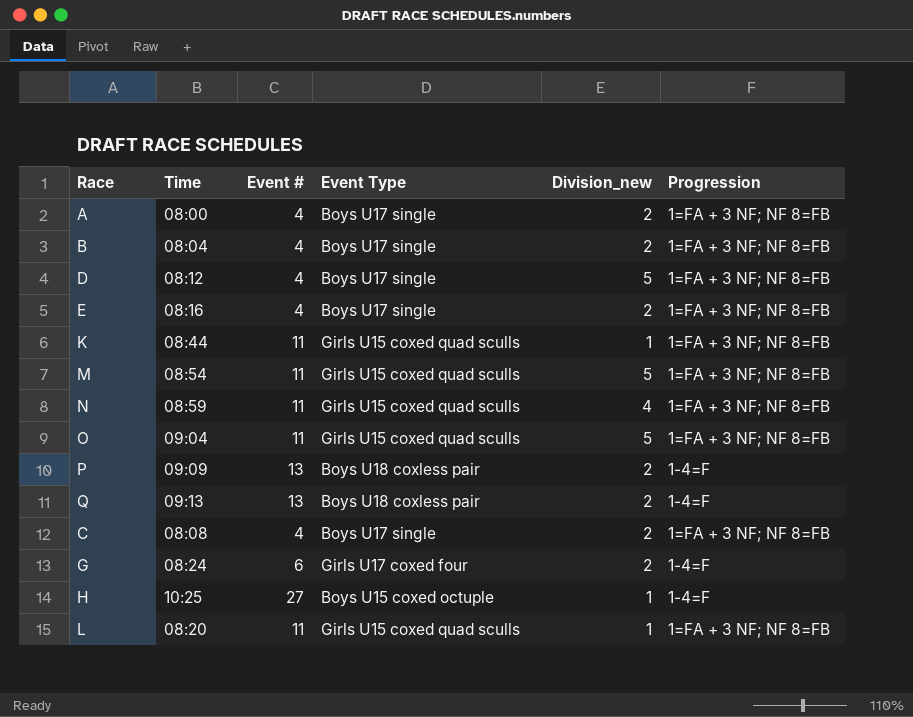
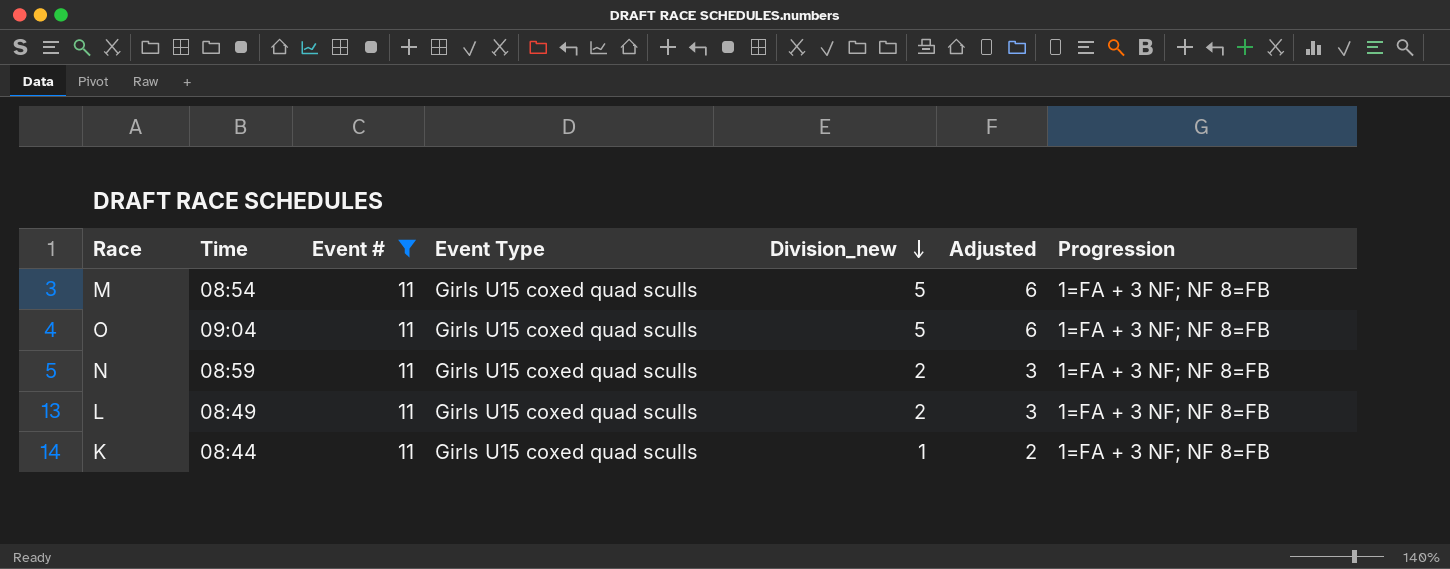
filter: none -> Event # = 11
row order: none -> Division_new descending
column Adjusted | formula: none -> [Division_new] + 1
N | Division_new: 4 -> 2
L | Time: 08:20 -> 08:49
L | Division_new: 1 -> 2

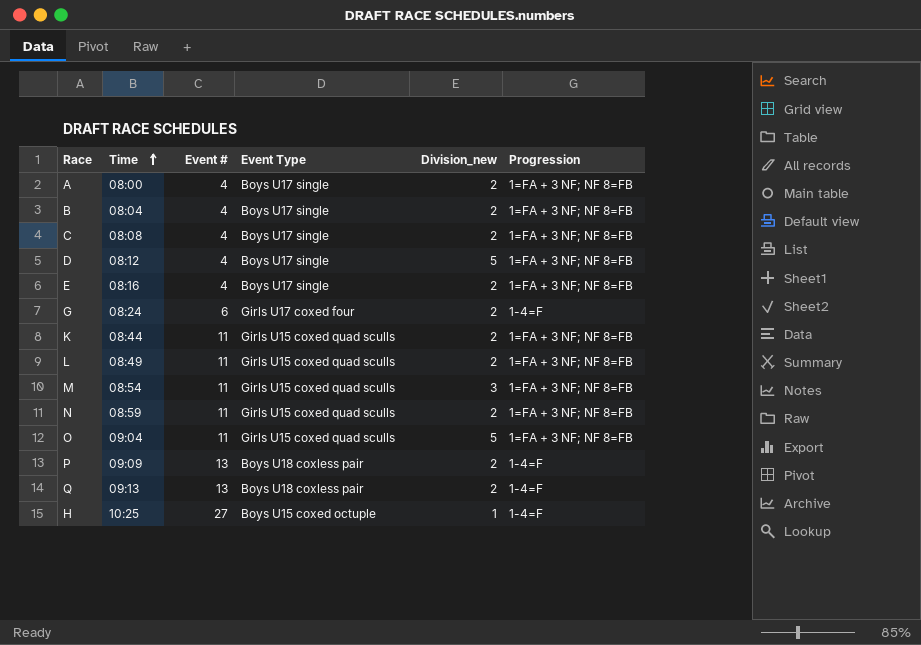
filter: Event # = 11 -> none
row order: Division_new descending -> Time ascending
column Adjusted | formula: [Division_new] + 1 -> none
K | Division_new: 1 -> 2
M | Division_new: 5 -> 3

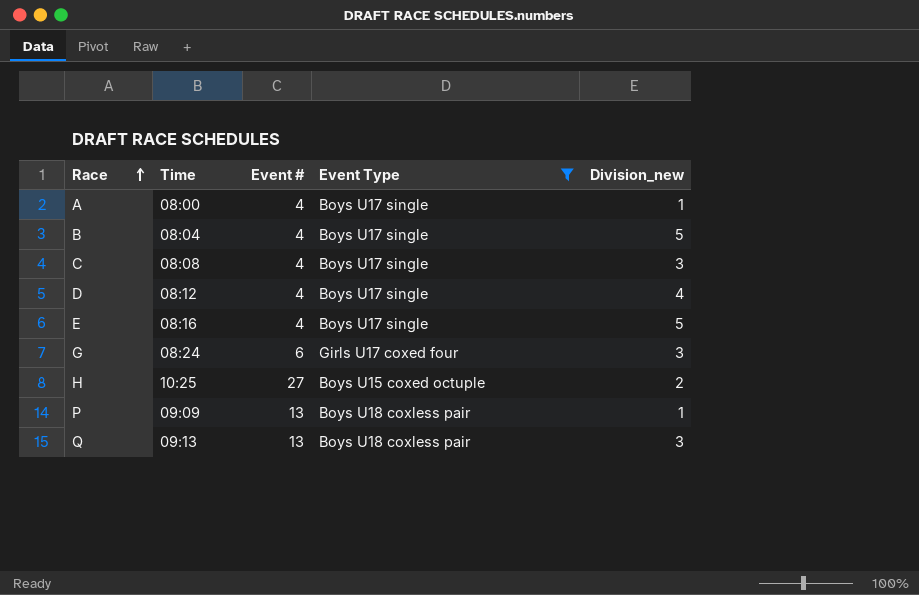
filter: none -> Event Type != Girls U15 coxed quad sculls
row order: Time ascending -> Race ascending
column Progression | position: 6 -> none
A | Division_new: 2 -> 1
B | Division_new: 2 -> 5
C | Division_new: 2 -> 3
D | Division_new: 5 -> 4
E | Division_new: 2 -> 5
G | Division_new: 2 -> 3
H | Division_new: 1 -> 2
P | Division_new: 2 -> 1
Q | Division_new: 2 -> 3

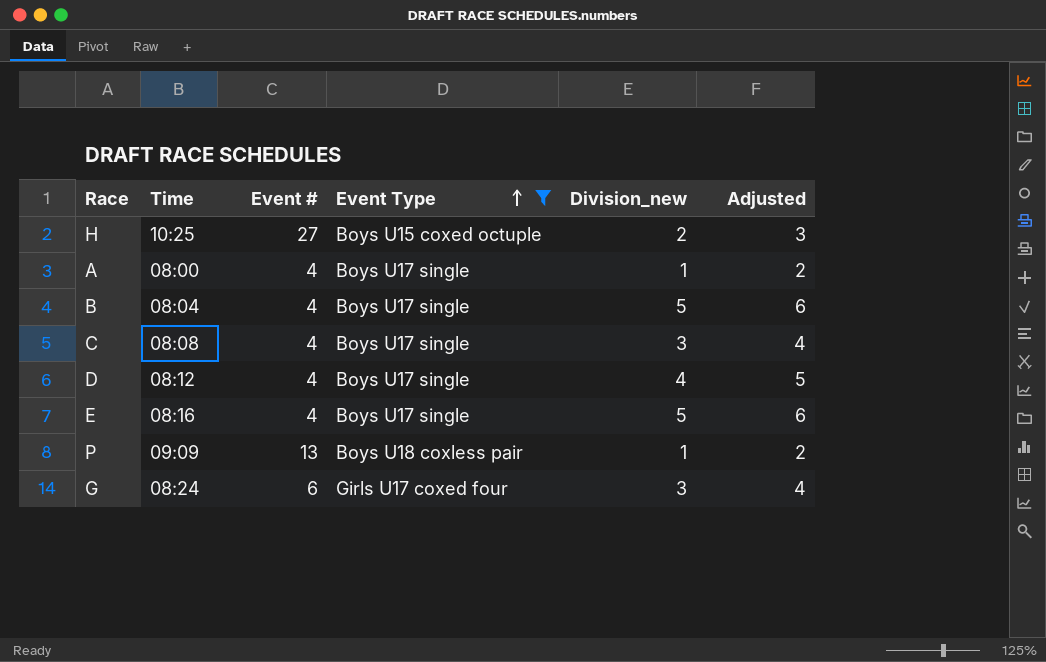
row order: Race ascending -> Event Type ascending
column Adjusted | formula: none -> [Division_new] + 1
row Q: 09:13 | 13 | Boys U18 coxless pair | 3 -> none

